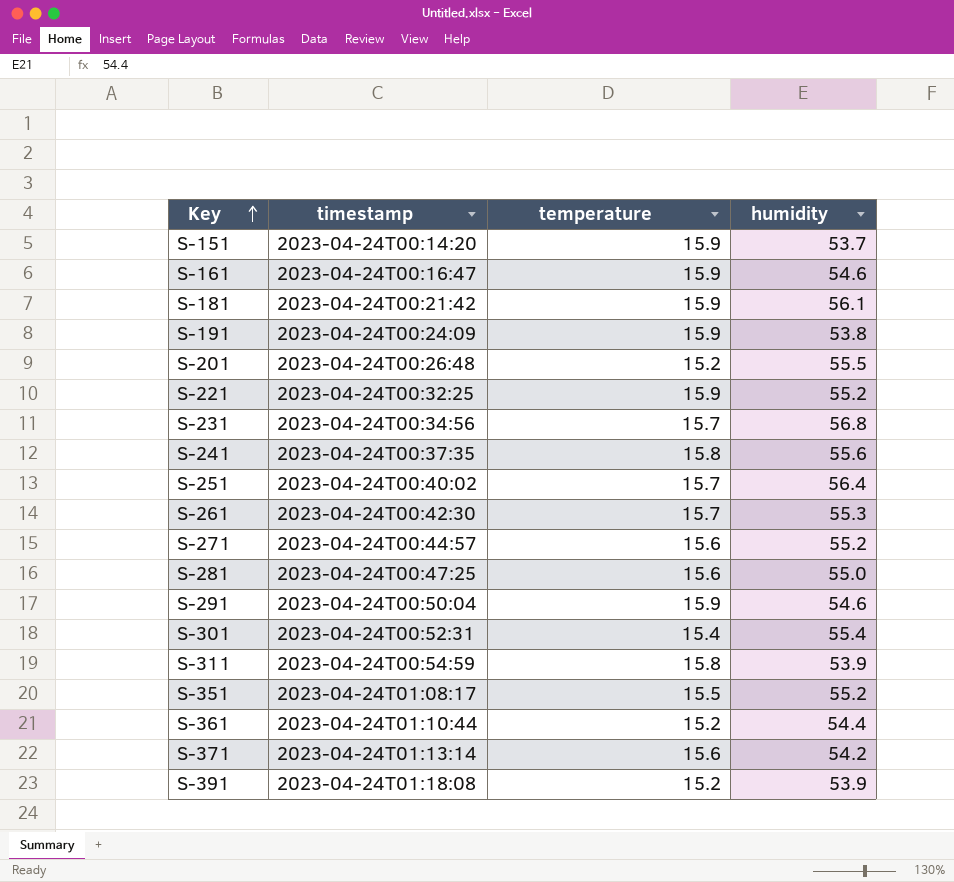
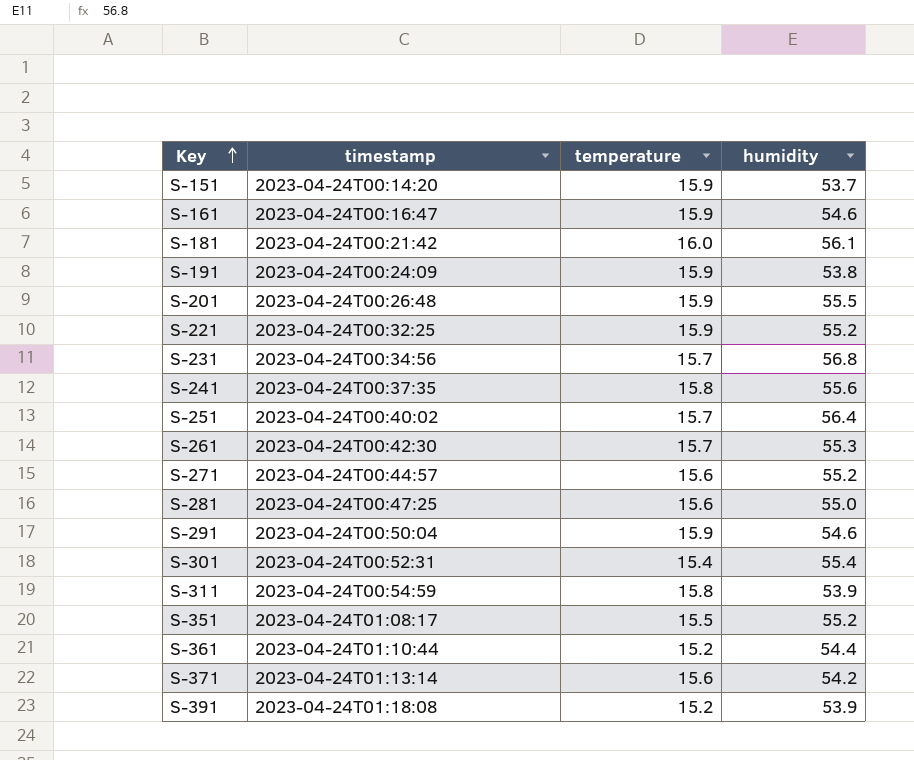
S-181 | temperature: 15.9 -> 16.0
S-201 | temperature: 15.2 -> 15.9

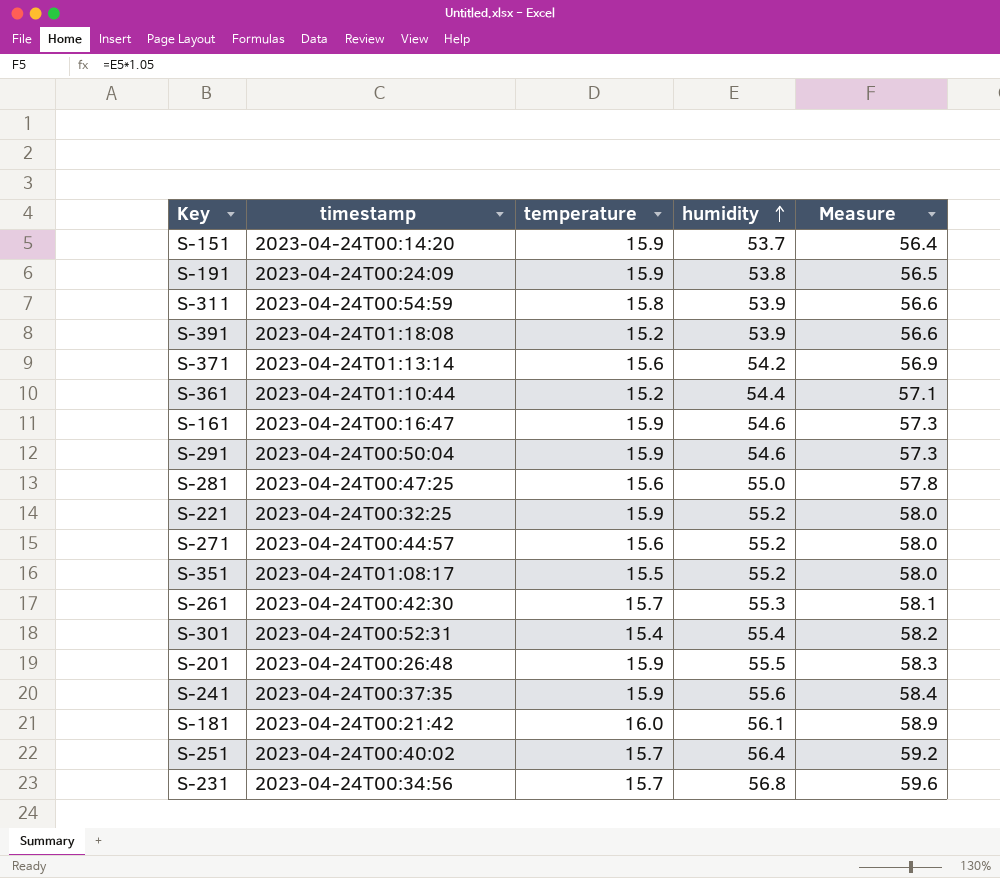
row order: Key ascending -> humidity ascending
column Measure | formula: none -> [humidity] * 1.05
S-241 | temperature: 15.8 -> 15.9

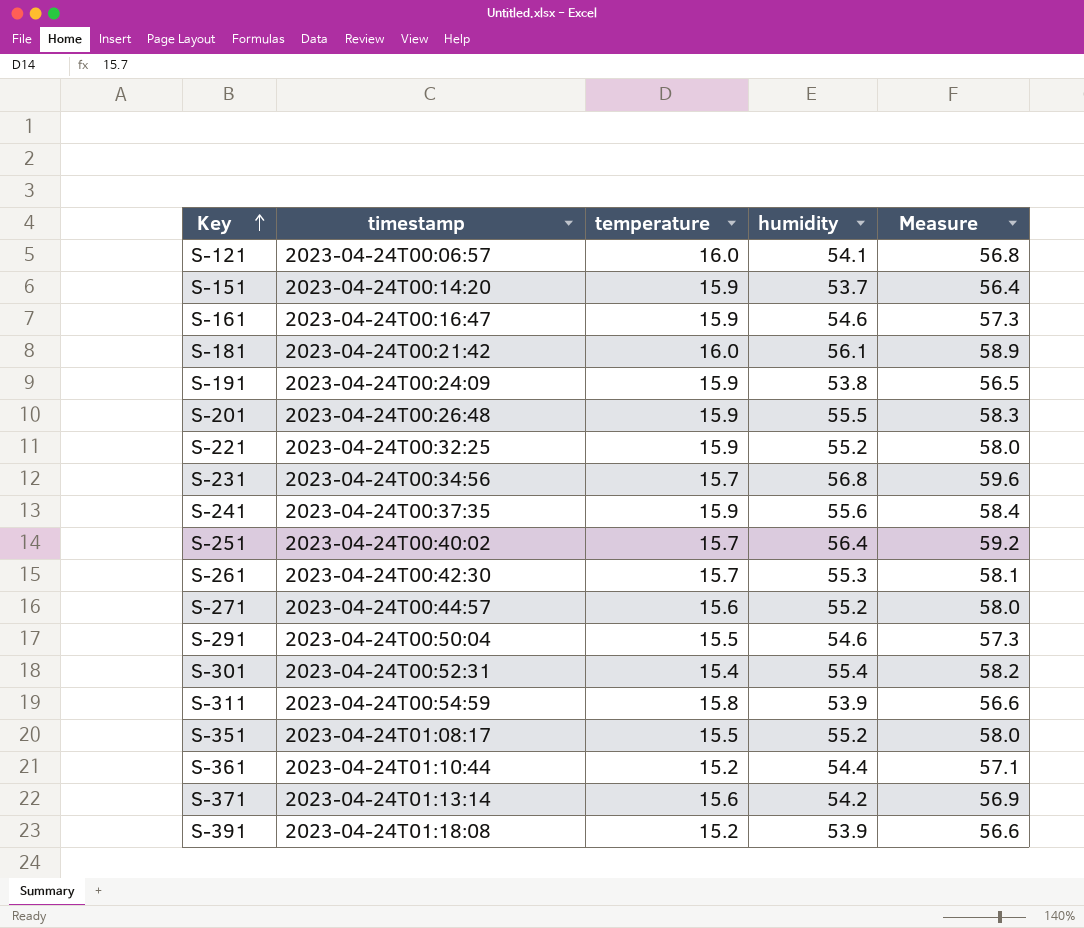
row order: humidity ascending -> Key ascending
row S-281: 2023-04-24T00:47:25 | 15.6 | 55.0 | 57.8 -> none
row S-121: none -> 2023-04-24T00:06:57 | 16.0 | 54.1 | 56.8
S-291 | temperature: 15.9 -> 15.5

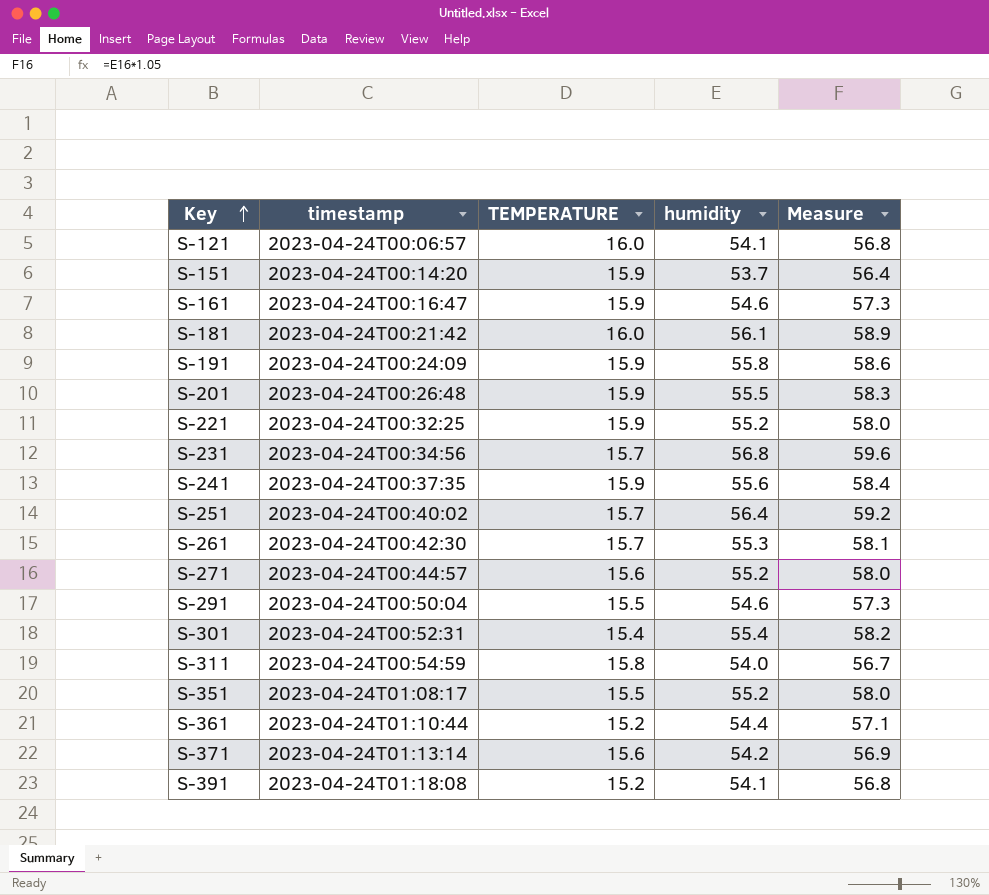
column name: temperature -> TEMPERATURE
S-191 | humidity: 53.8 -> 55.8
S-191 | Measure: 56.5 -> 58.6
S-311 | humidity: 53.9 -> 54.0
S-311 | Measure: 56.6 -> 56.7
S-391 | humidity: 53.9 -> 54.1
S-391 | Measure: 56.6 -> 56.8

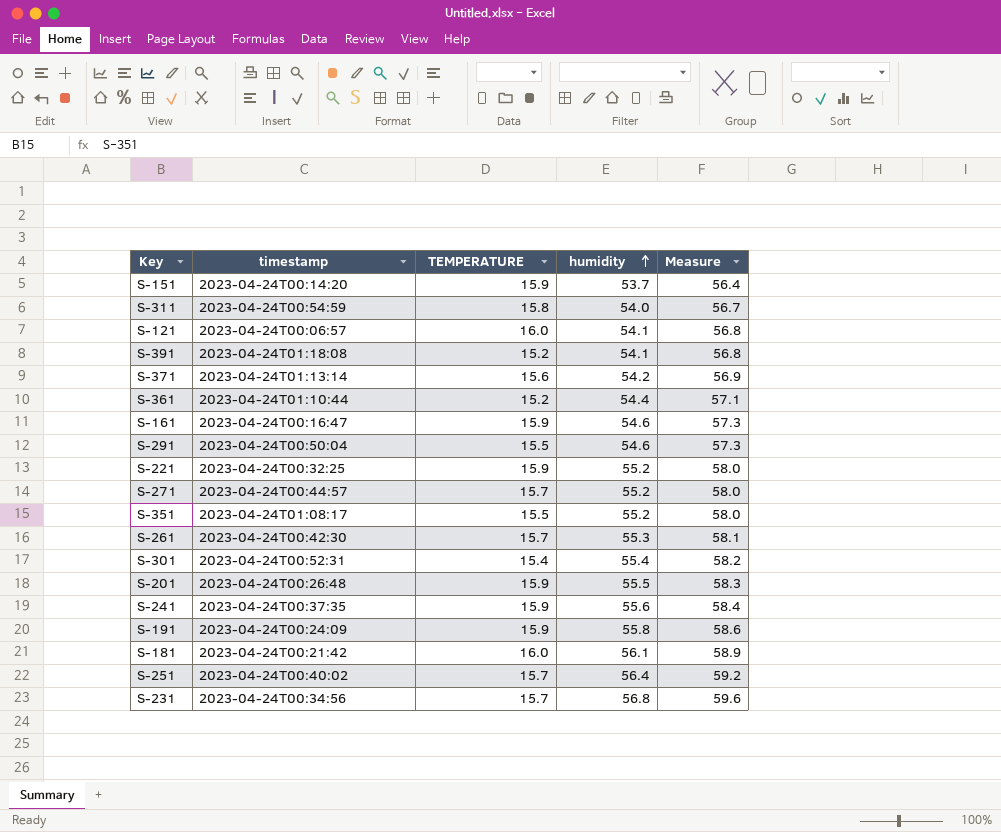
row order: Key ascending -> humidity ascending
S-271 | TEMPERATURE: 15.6 -> 15.7

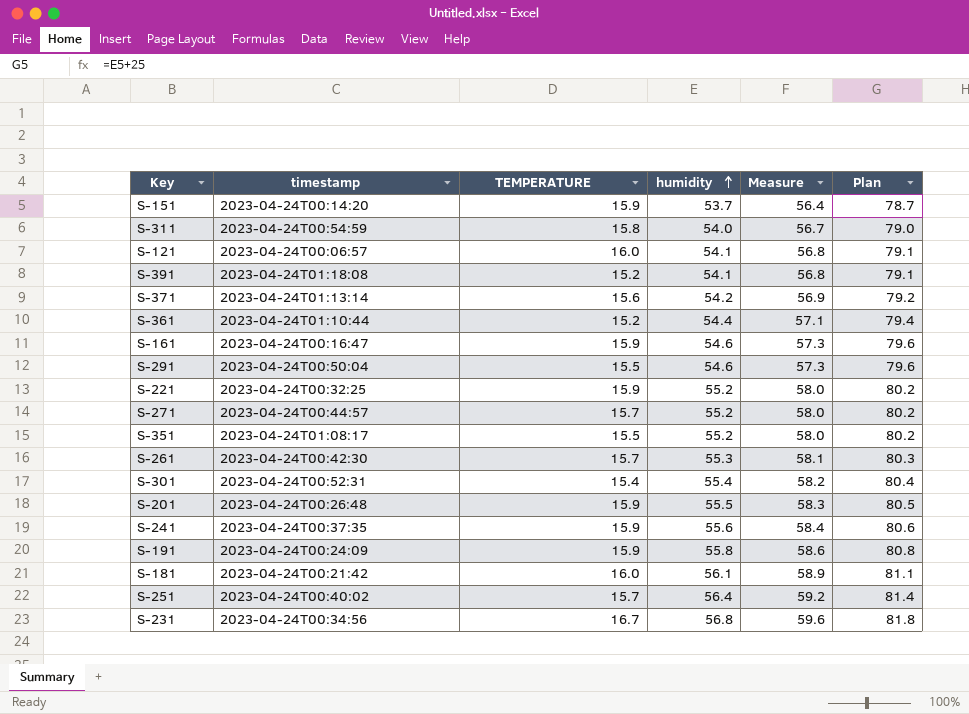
column Plan | formula: none -> [humidity] + 25
S-231 | TEMPERATURE: 15.7 -> 16.7

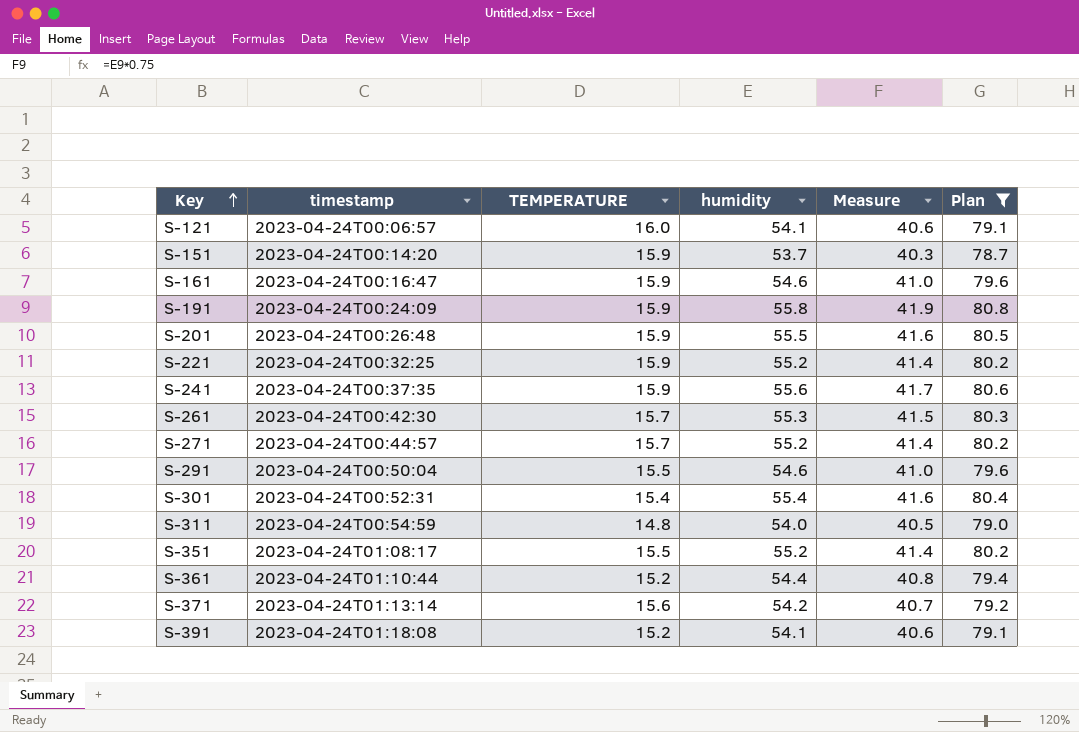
filter: none -> Plan <= 80.8
row order: humidity ascending -> Key ascending
column Measure | formula: [humidity] * 1.05 -> [humidity] * 0.75
S-311 | TEMPERATURE: 15.8 -> 14.8

